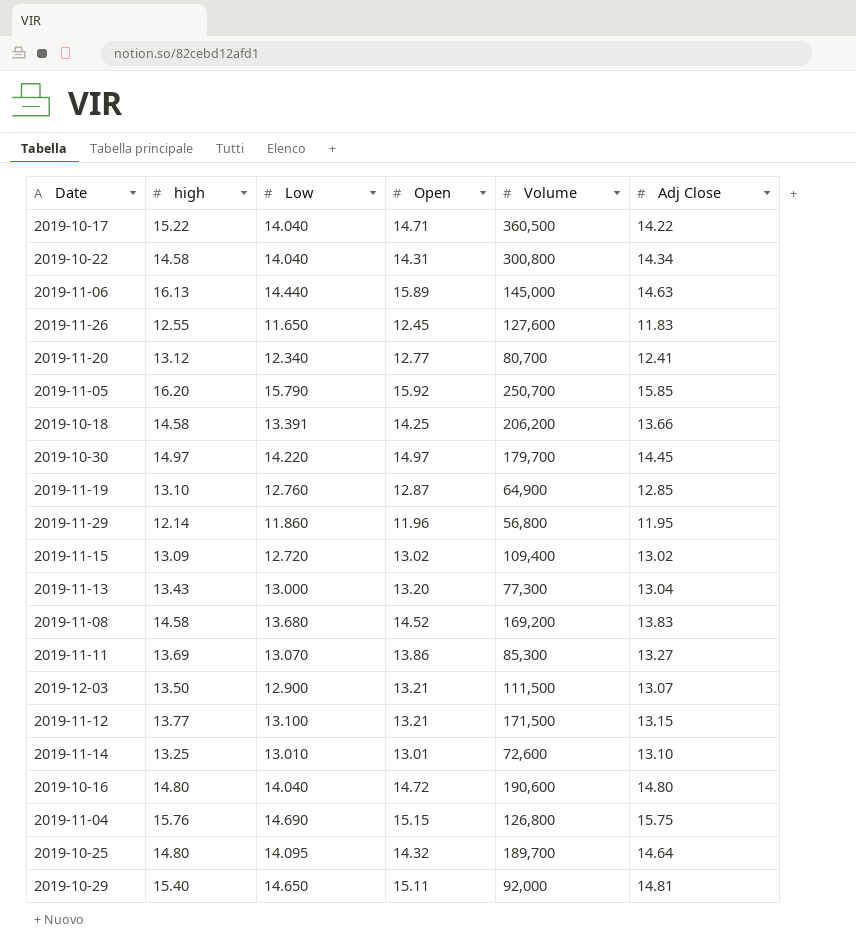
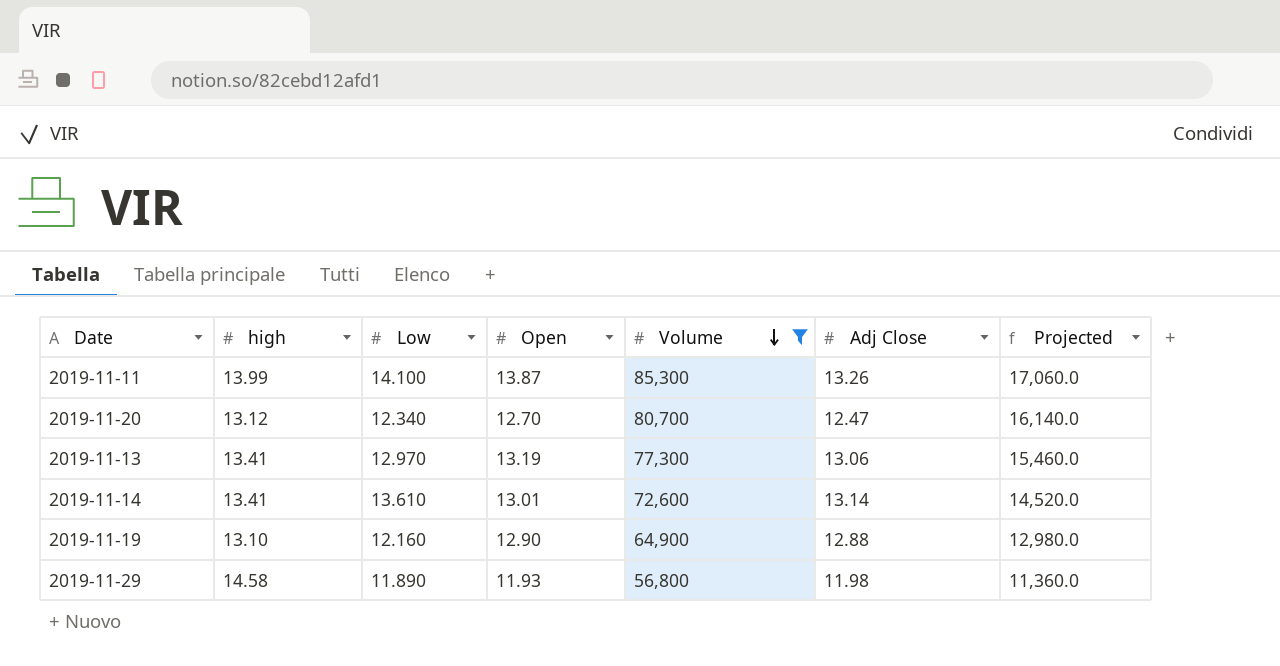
filter: none -> Volume <= 85,300
row order: none -> Volume descending
column Projected | formula: none -> [Volume] * 0.2
2019-11-11 | high: 13.69 -> 13.99
2019-11-11 | Low: 13.070 -> 14.100
2019-11-11 | Open: 13.86 -> 13.87
2019-11-11 | Adj Close: 13.27 -> 13.26
2019-11-20 | Open: 12.77 -> 12.70
2019-11-20 | Adj Close: 12.41 -> 12.47
2019-11-13 | high: 13.43 -> 13.41
2019-11-13 | Low: 13.000 -> 12.970
2019-11-13 | Open: 13.20 -> 13.19
2019-11-13 | Adj Close: 13.04 -> 13.06
2019-11-14 | high: 13.25 -> 13.41
2019-11-14 | Low: 13.010 -> 13.610
2019-11-14 | Adj Close: 13.10 -> 13.14
2019-11-19 | Low: 12.760 -> 12.160
2019-11-19 | Open: 12.87 -> 12.90
2019-11-19 | Adj Close: 12.85 -> 12.88
2019-11-29 | high: 12.14 -> 14.58
2019-11-29 | Low: 11.860 -> 11.890
2019-11-29 | Open: 11.96 -> 11.93
2019-11-29 | Adj Close: 11.95 -> 11.98

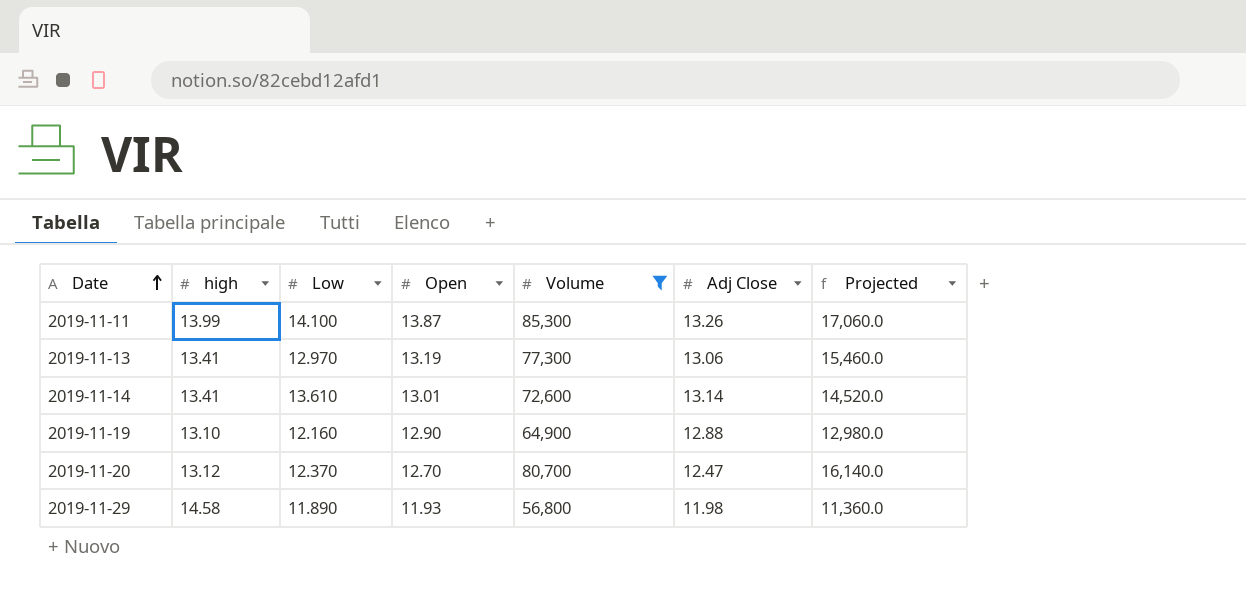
row order: Volume descending -> Date ascending
2019-11-20 | Low: 12.340 -> 12.370

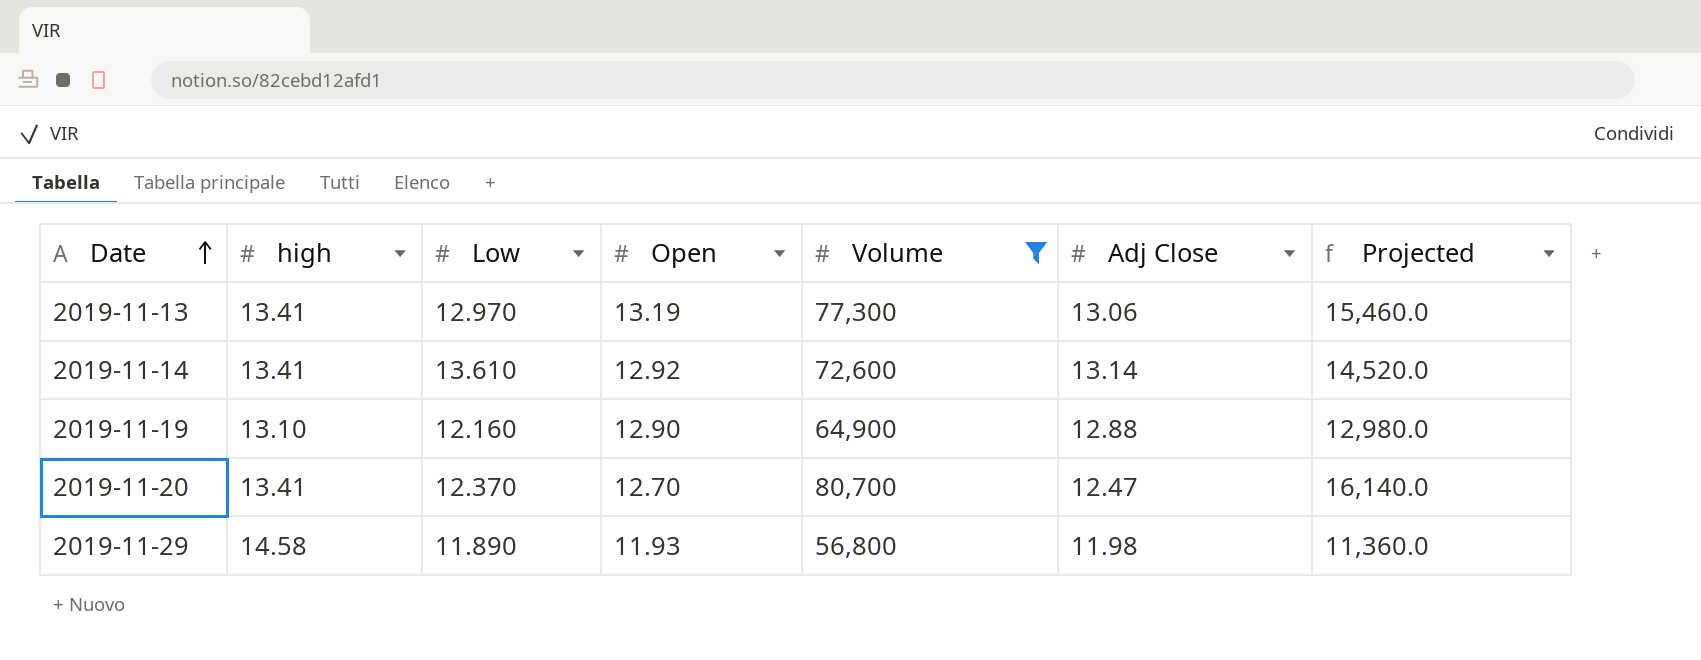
row 2019-11-11: 13.99 | 14.100 | 13.87 | 85,300 | 13.26 | 17,060.0 -> none
2019-11-14 | Open: 13.01 -> 12.92
2019-11-20 | high: 13.12 -> 13.41

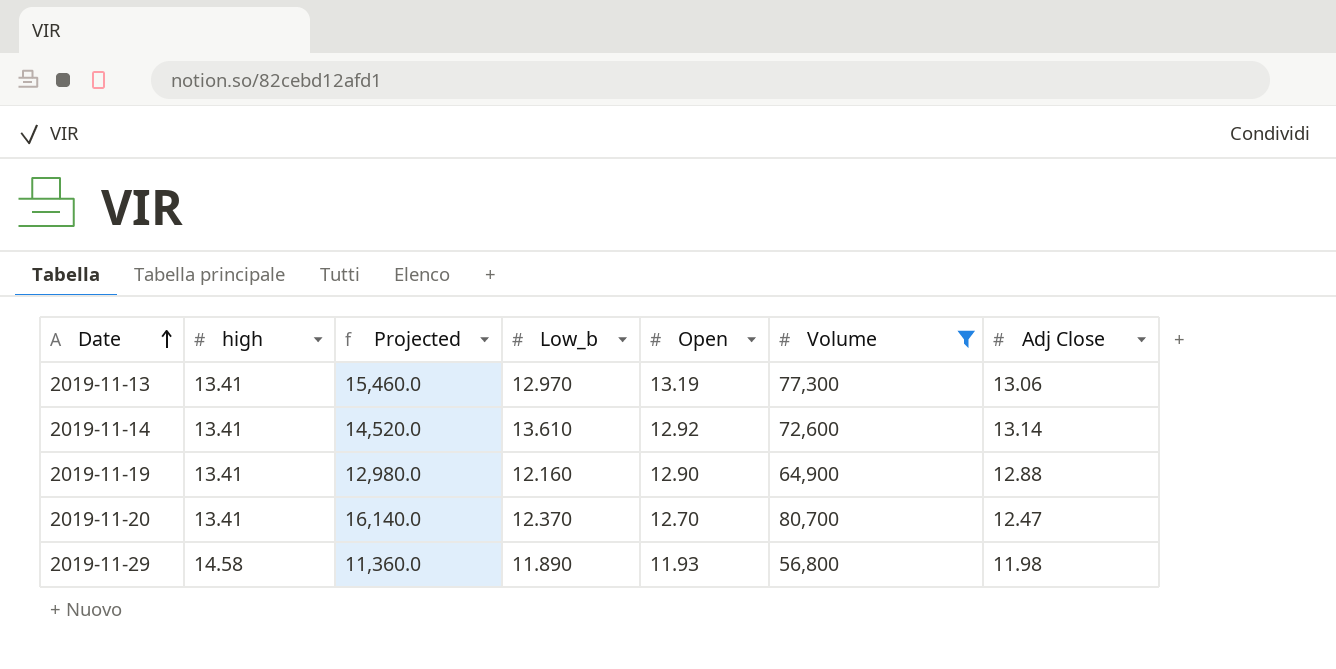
column Projected | position: 7 -> 3
column name: Low -> Low_b
2019-11-19 | high: 13.10 -> 13.41

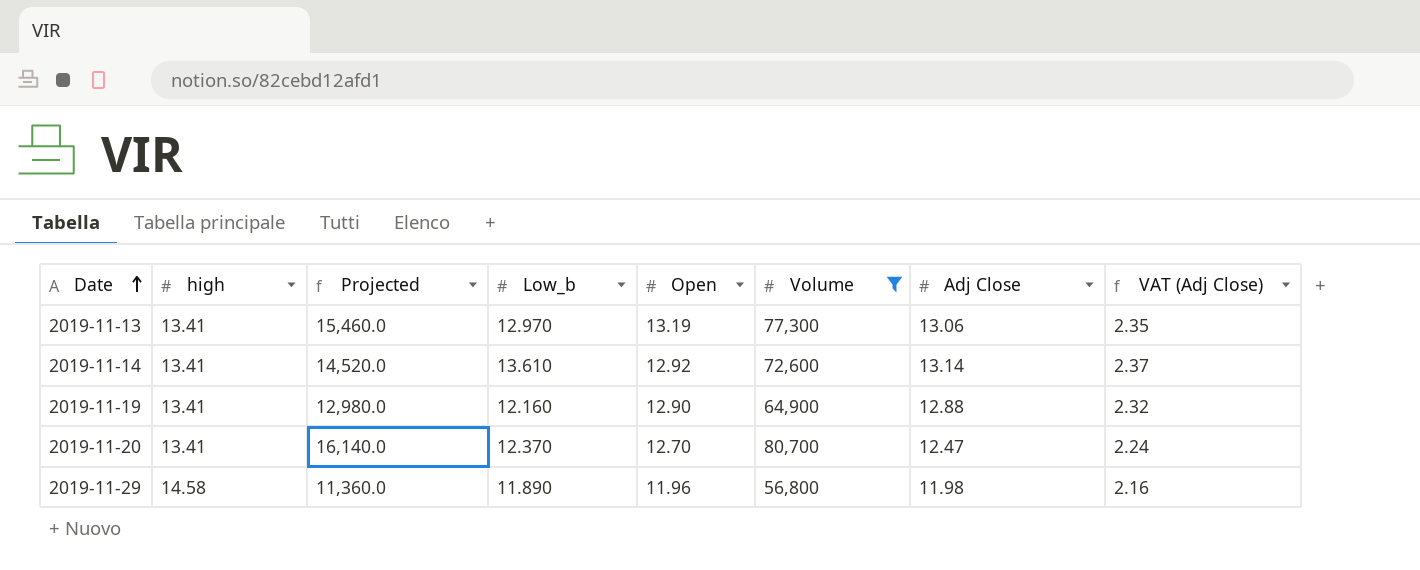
column VAT (Adj Close) | formula: none -> [Adj Close] * 0.18
2019-11-29 | Open: 11.93 -> 11.96

